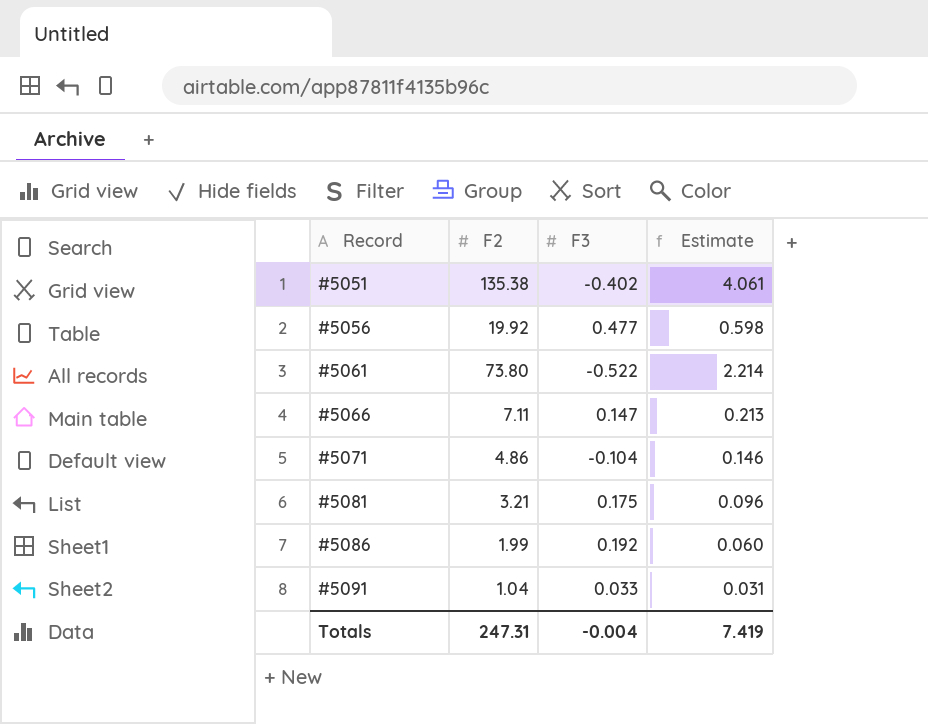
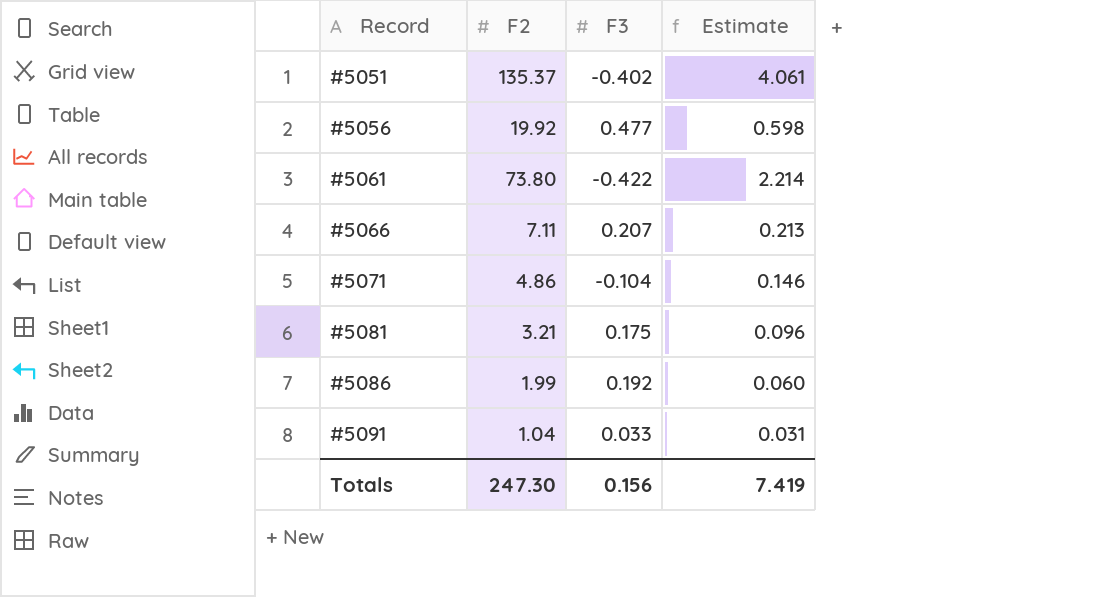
#5051 | F2: 135.38 -> 135.37
#5061 | F3: -0.522 -> -0.422
#5066 | F3: 0.147 -> 0.207
Totals | F2: 247.31 -> 247.30
Totals | F3: -0.004 -> 0.156

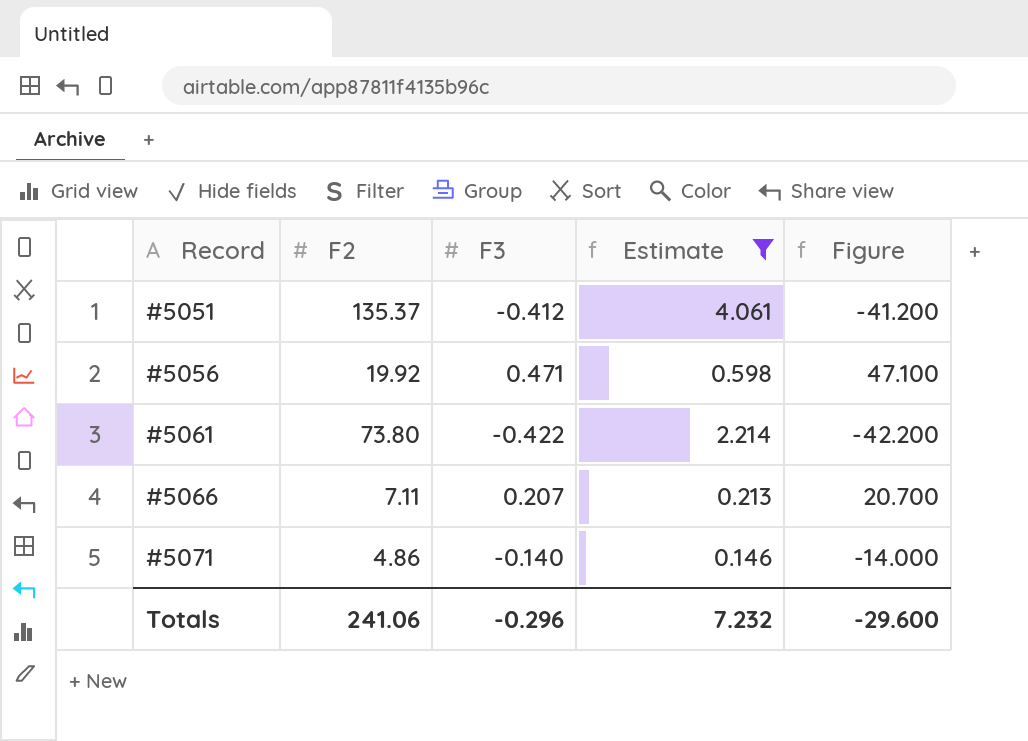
filter: none -> Estimate >= 0.146
column Figure | formula: none -> [F3] * 100
#5051 | F3: -0.402 -> -0.412
#5056 | F3: 0.477 -> 0.471
#5071 | F3: -0.104 -> -0.140
Totals | F2: 247.30 -> 241.06
Totals | F3: 0.156 -> -0.296
Totals | Estimate: 7.419 -> 7.232

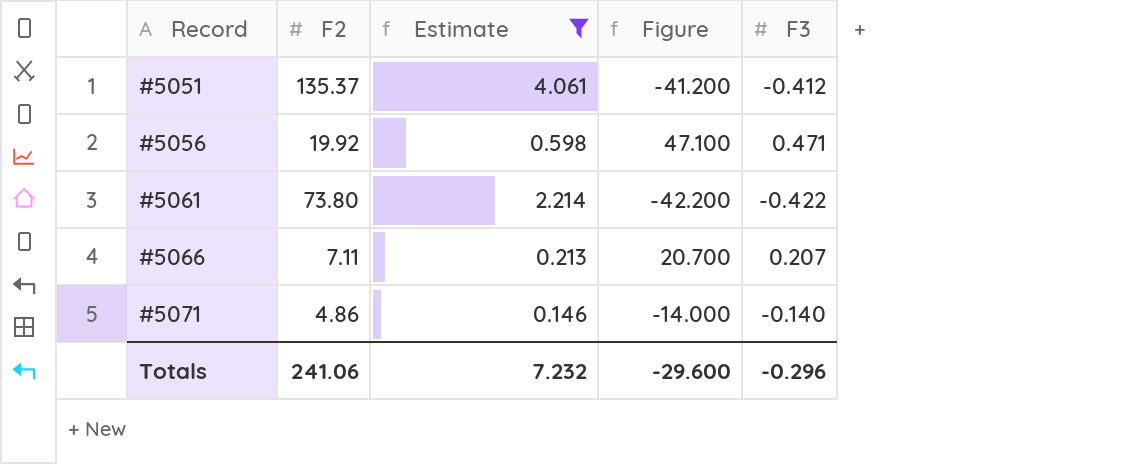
column F3 | position: 3 -> 5

